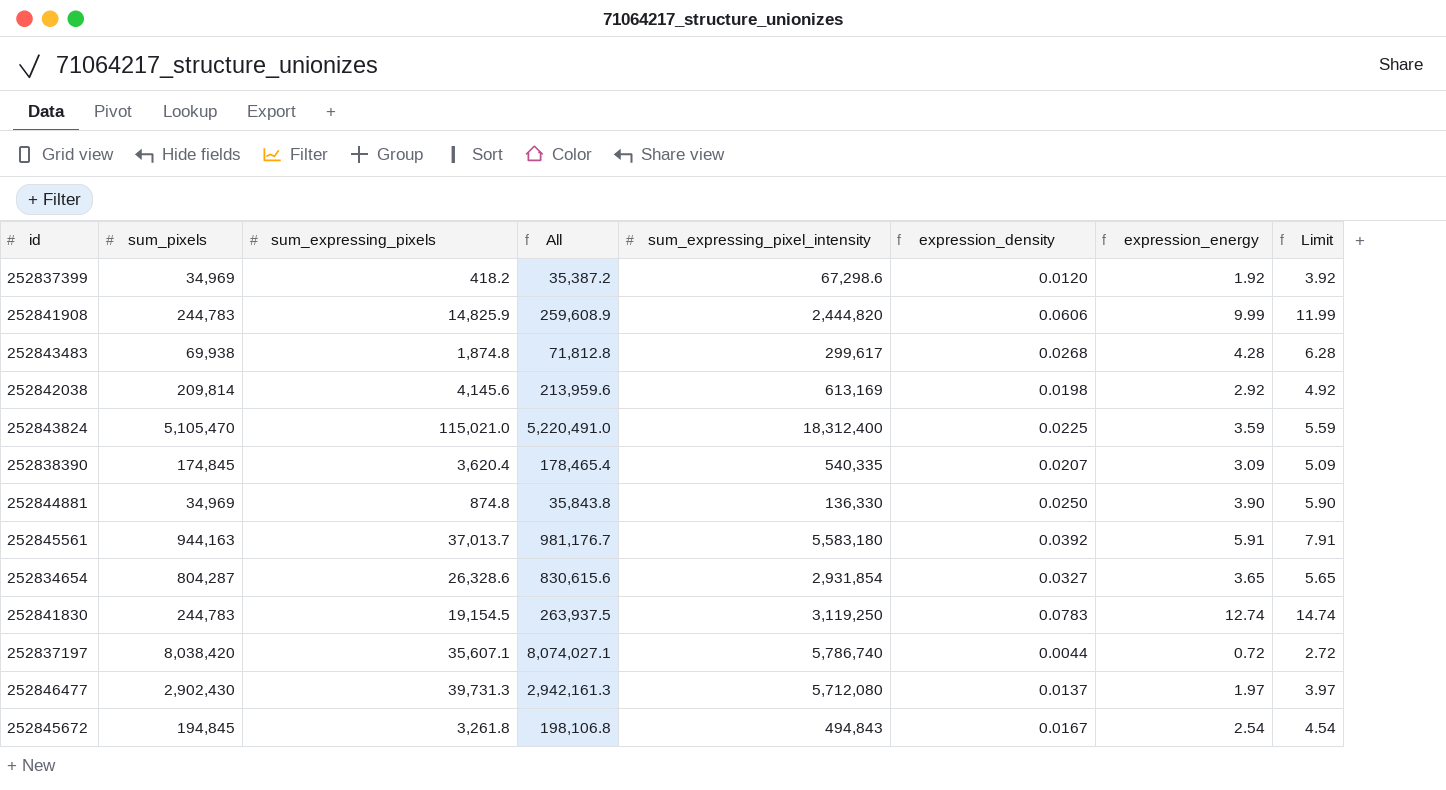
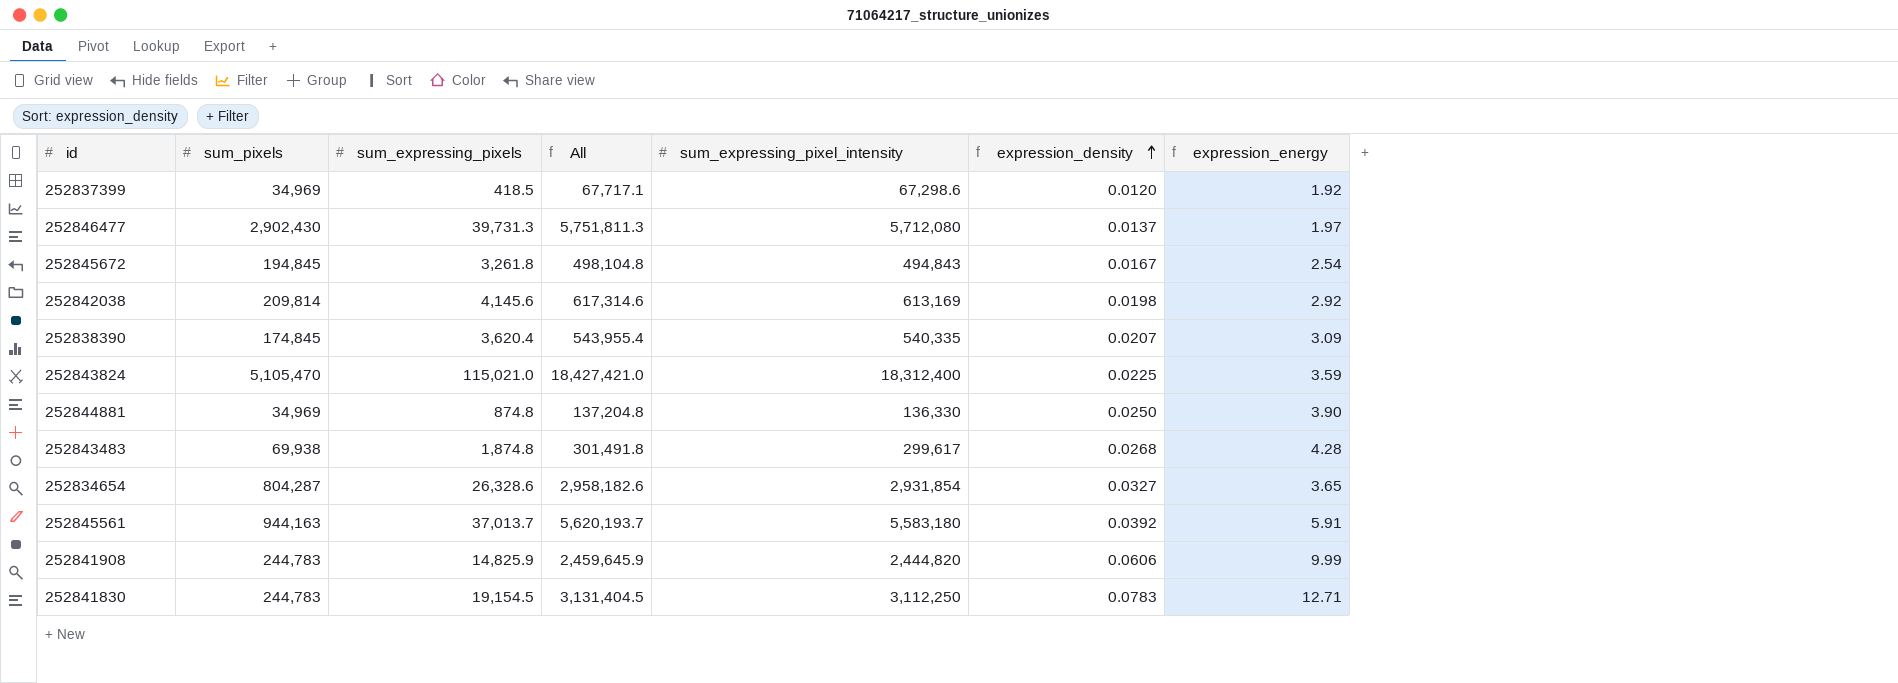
row order: none -> expression_density ascending
column Limit | formula: [expression_energy] + 2 -> none
column All | formula: [sum_pixels] + [sum_expressing_pixels] -> [sum_expressing_pixels] + [sum_expressing_pixel_intensity]
row 252837197: 8,038,420 | 35,607.1 | 8,074,027.1 | 5,786,740 | 0.0044 | 0.72 | 2.72 -> none
252837399 | sum_expressing_pixels: 418.2 -> 418.5
252841830 | sum_expressing_pixel_intensity: 3,119,250 -> 3,112,250
252841830 | expression_energy: 12.74 -> 12.71

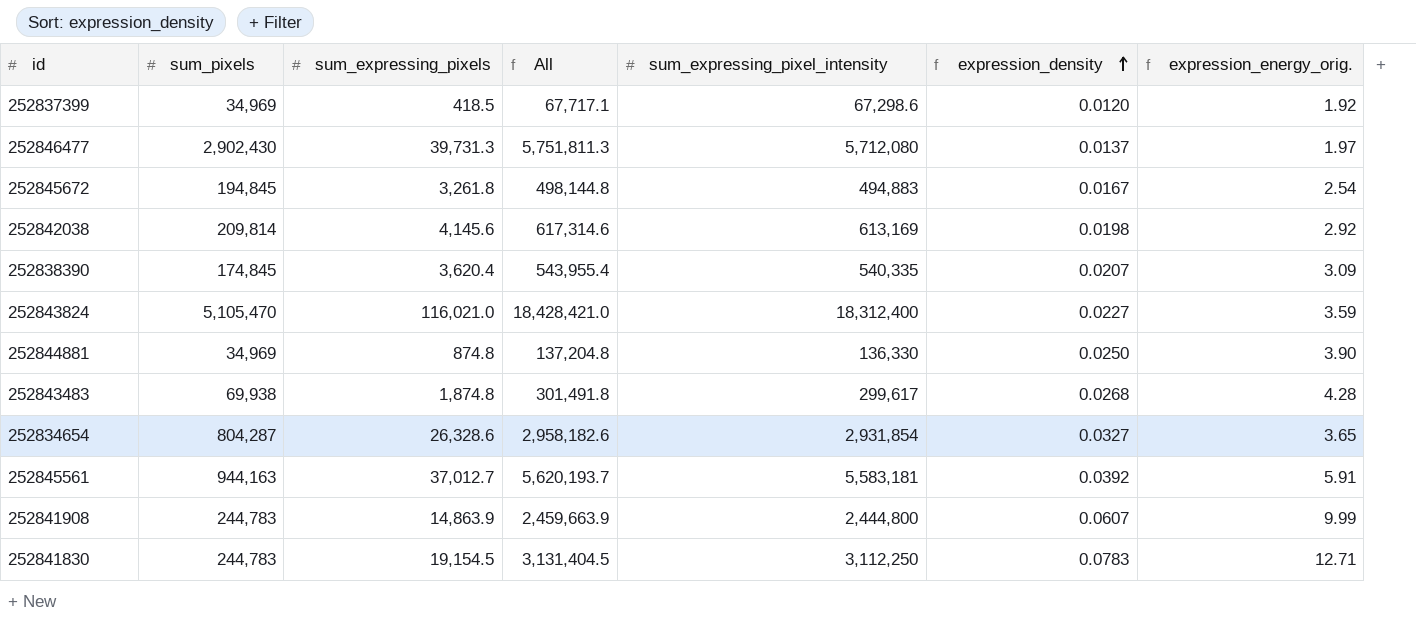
column name: expression_energy -> expression_energy_orig.
252845672 | All: 498,104.8 -> 498,144.8
252845672 | sum_expressing_pixel_intensity: 494,843 -> 494,883
252843824 | sum_expressing_pixels: 115,021.0 -> 116,021.0
252843824 | All: 18,427,421.0 -> 18,428,421.0
252843824 | expression_density: 0.0225 -> 0.0227
252845561 | sum_expressing_pixels: 37,013.7 -> 37,012.7
252845561 | sum_expressing_pixel_intensity: 5,583,180 -> 5,583,181
252841908 | sum_expressing_pixels: 14,825.9 -> 14,863.9
252841908 | All: 2,459,645.9 -> 2,459,663.9
252841908 | sum_expressing_pixel_intensity: 2,444,820 -> 2,444,800
252841908 | expression_density: 0.0606 -> 0.0607

